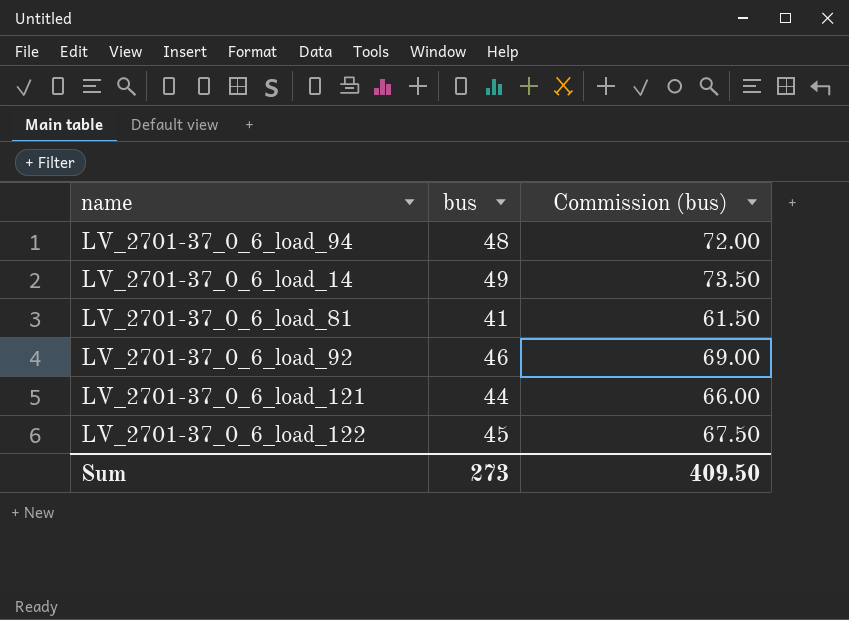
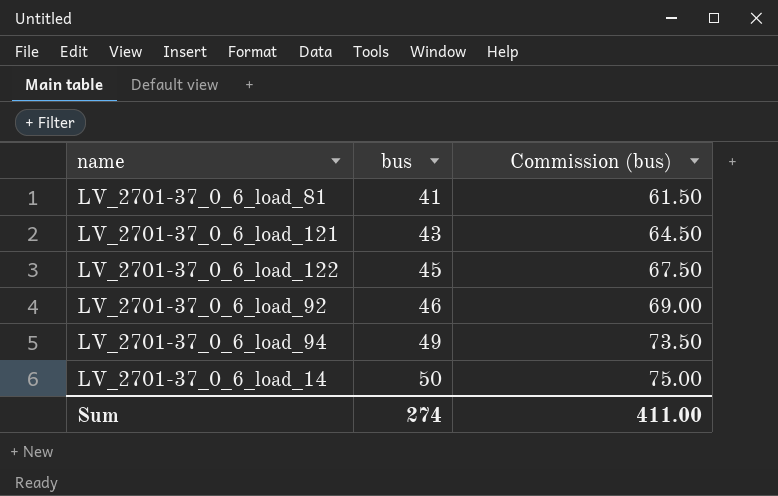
row order: none -> bus ascending
LV_2701-37_0_6_load_121 | bus: 44 -> 43
LV_2701-37_0_6_load_121 | Commission (bus): 66.00 -> 64.50
LV_2701-37_0_6_load_94 | bus: 48 -> 49
LV_2701-37_0_6_load_94 | Commission (bus): 72.00 -> 73.50
LV_2701-37_0_6_load_14 | bus: 49 -> 50
LV_2701-37_0_6_load_14 | Commission (bus): 73.50 -> 75.00
Sum | bus: 273 -> 274
Sum | Commission (bus): 409.50 -> 411.00

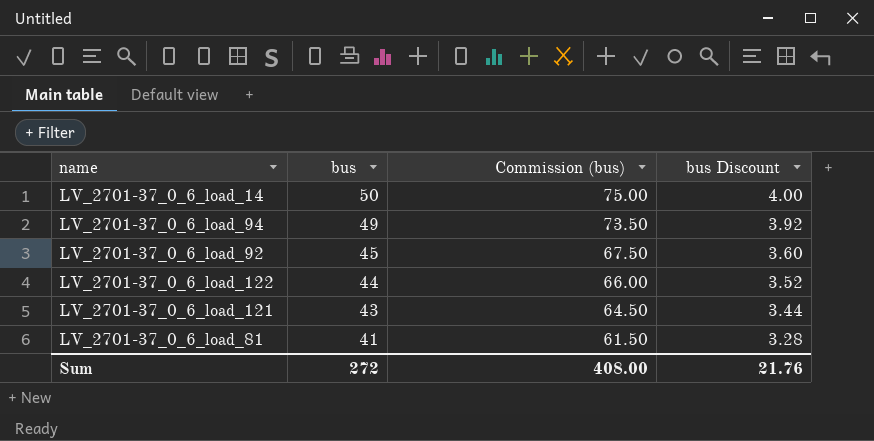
row order: bus ascending -> bus descending
column bus Discount | formula: none -> [bus] * 0.08
LV_2701-37_0_6_load_92 | bus: 46 -> 45
LV_2701-37_0_6_load_92 | Commission (bus): 69.00 -> 67.50
LV_2701-37_0_6_load_122 | bus: 45 -> 44
LV_2701-37_0_6_load_122 | Commission (bus): 67.50 -> 66.00
Sum | bus: 274 -> 272
Sum | Commission (bus): 411.00 -> 408.00

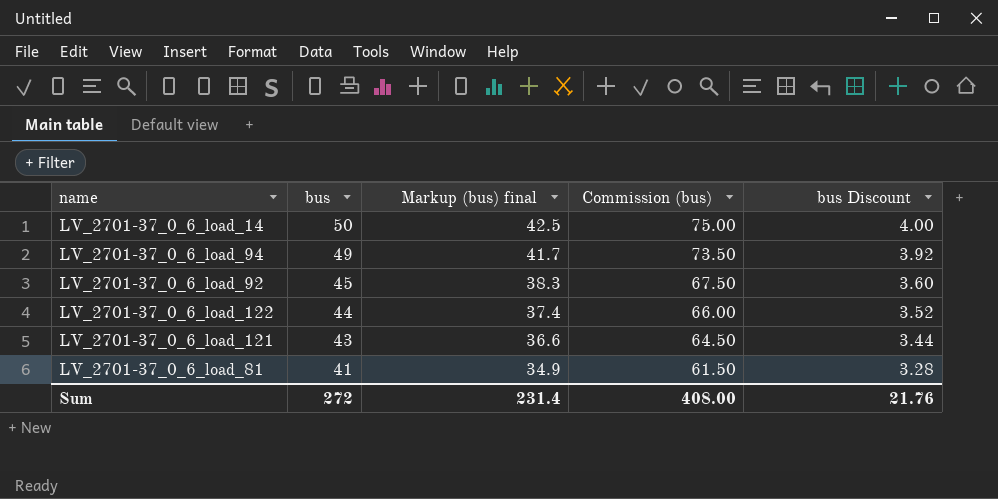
column Markup (bus) final | formula: none -> [bus] * 0.85

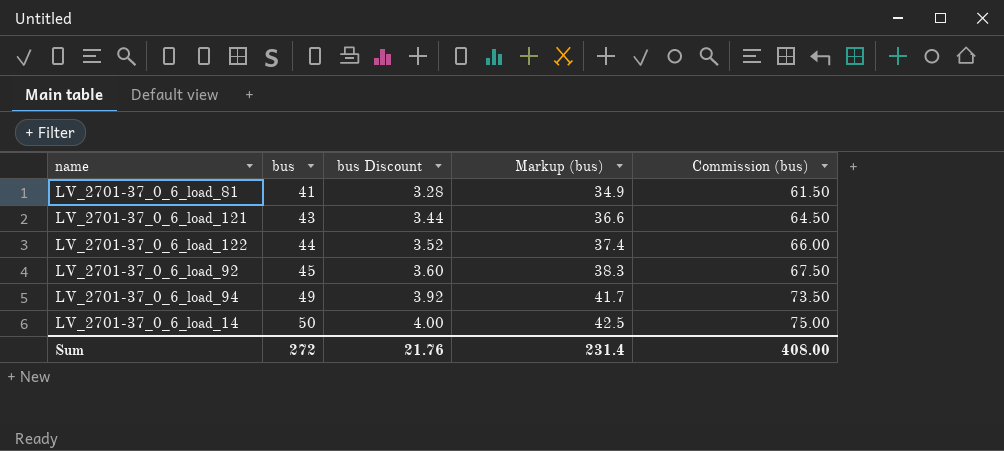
row order: bus descending -> bus ascending
column bus Discount | position: 5 -> 3
column name: Markup (bus) final -> Markup (bus)

